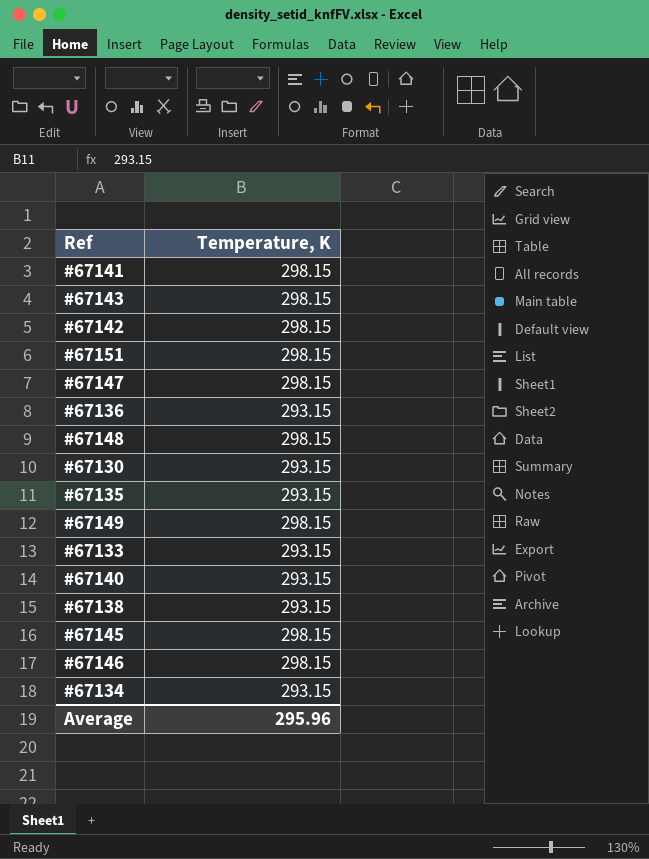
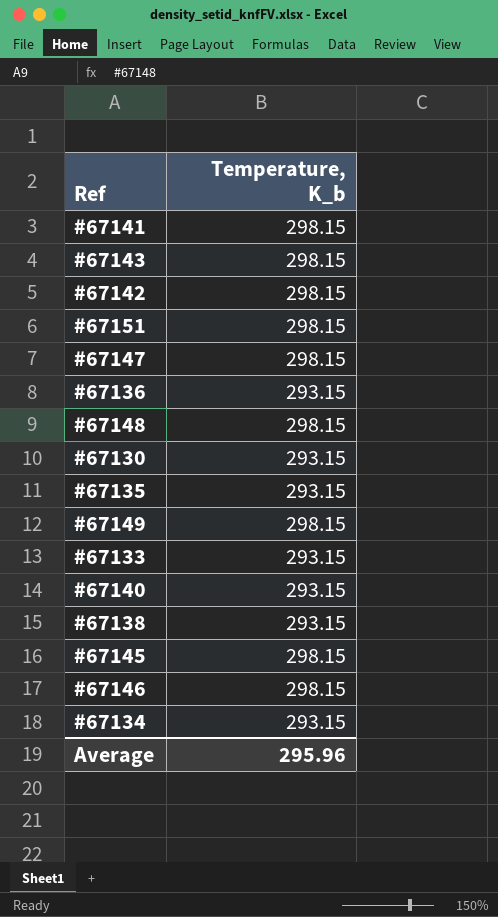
column name: Temperature, K -> Temperature, K_b

